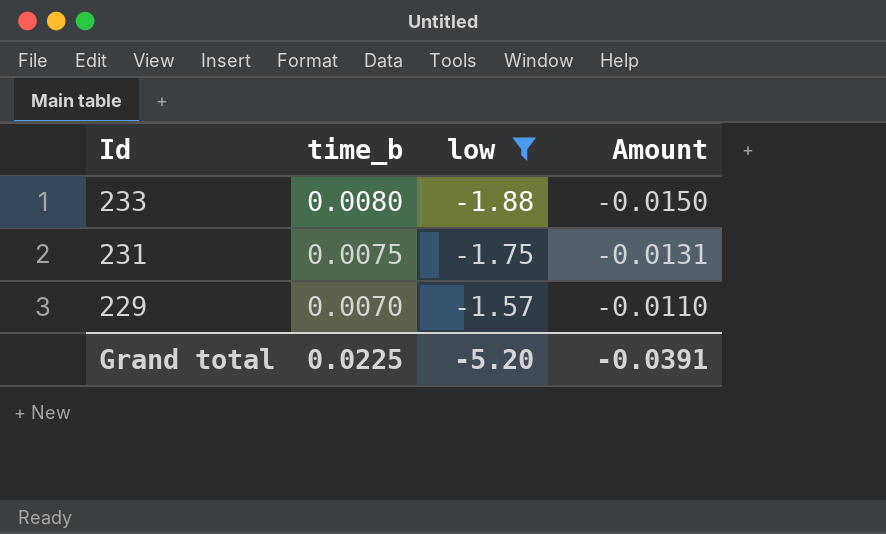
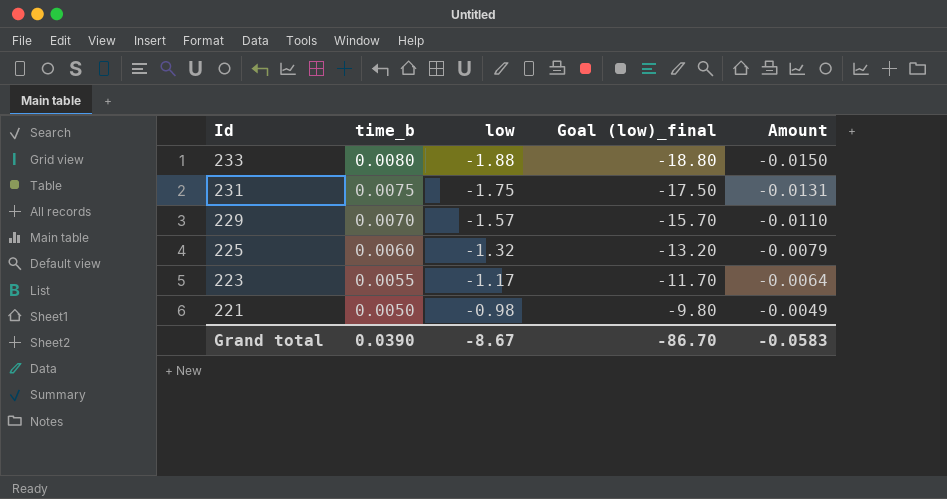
filter: low <= -1.57 -> none
column Goal (low)_final | formula: none -> [low] * 10
Grand total | time_b: 0.0225 -> 0.0390
Grand total | low: -5.20 -> -8.67
Grand total | Amount: -0.0391 -> -0.0583

